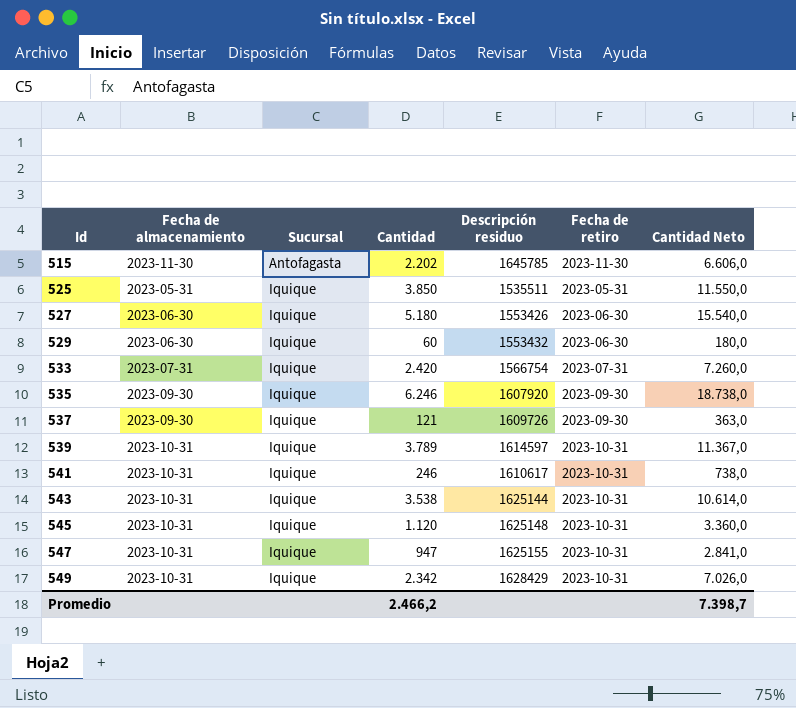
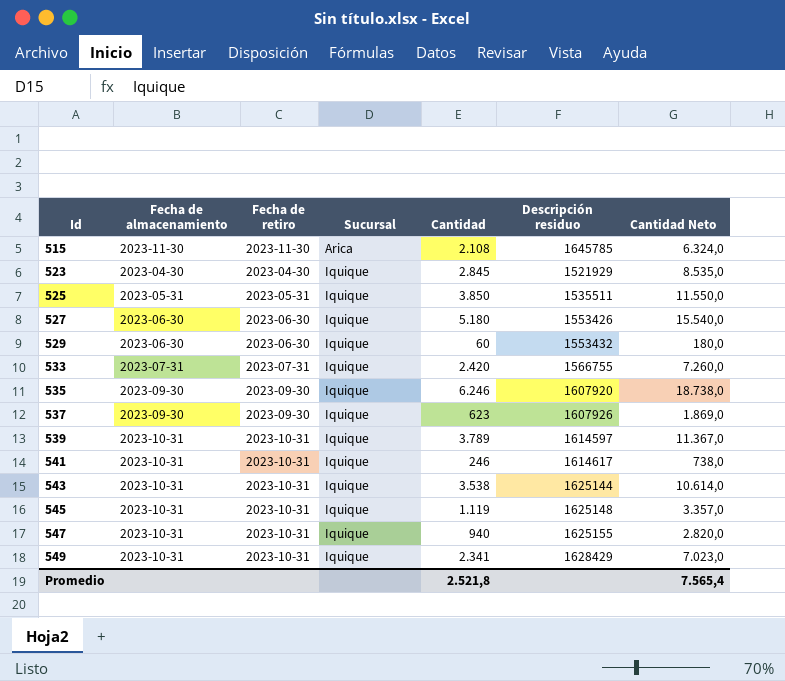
column Fecha de retiro | position: 6 -> 3
515 | Sucursal: Antofagasta -> Arica
515 | Cantidad: 2.202 -> 2.108
515 | Cantidad Neto: 6.606,0 -> 6.324,0
row 523: none -> 2023-04-30 | 2023-04-30 | Iquique | 2.845 | 1521929 | 8.535,0
533 | Descripción residuo: 1566754 -> 1566755
537 | Cantidad: 121 -> 623
537 | Descripción residuo: 1609726 -> 1607926
537 | Cantidad Neto: 363,0 -> 1.869,0
541 | Descripción residuo: 1610617 -> 1614617
545 | Cantidad: 1.120 -> 1.119
545 | Cantidad Neto: 3.360,0 -> 3.357,0
547 | Cantidad: 947 -> 940
547 | Cantidad Neto: 2.841,0 -> 2.820,0
549 | Cantidad: 2.342 -> 2.341
549 | Cantidad Neto: 7.026,0 -> 7.023,0
Promedio | Cantidad: 2.466,2 -> 2.521,8
Promedio | Cantidad Neto: 7.398,7 -> 7.565,4

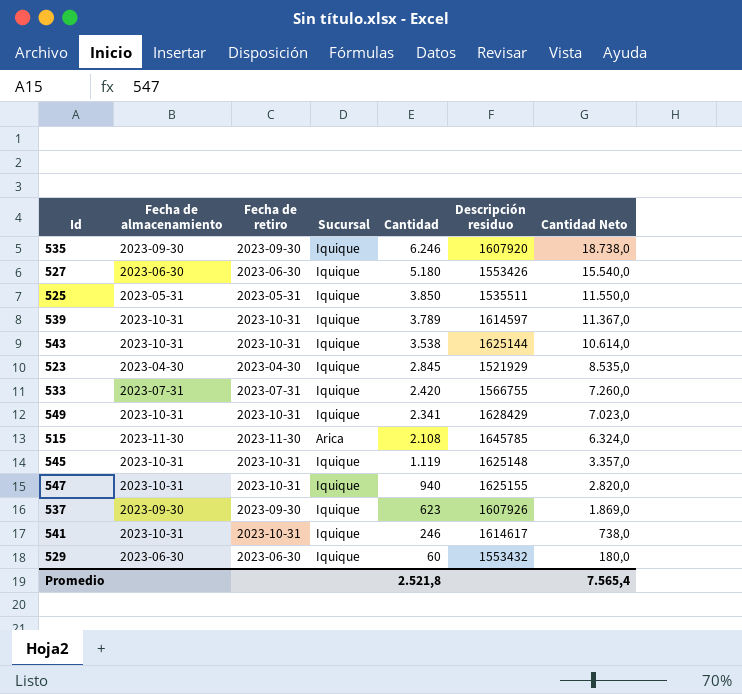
row order: Id ascending -> Cantidad descending

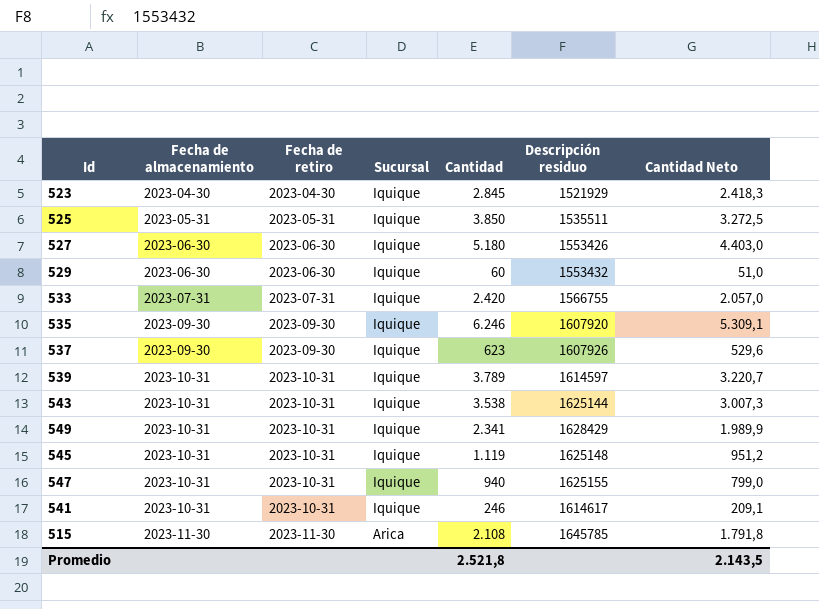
row order: Cantidad descending -> Fecha de almacenamiento ascending
column Cantidad Neto | formula: [Cantidad] * 3 -> [Cantidad] * 0,85
Promedio | Cantidad Neto: 7.565,4 -> 2.143,5

